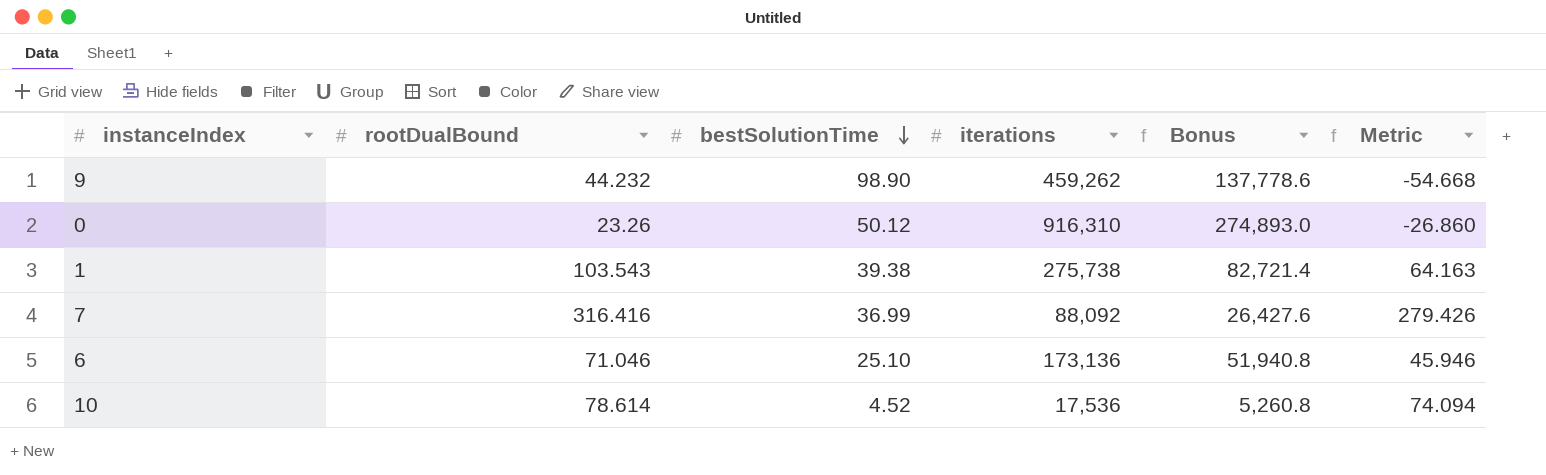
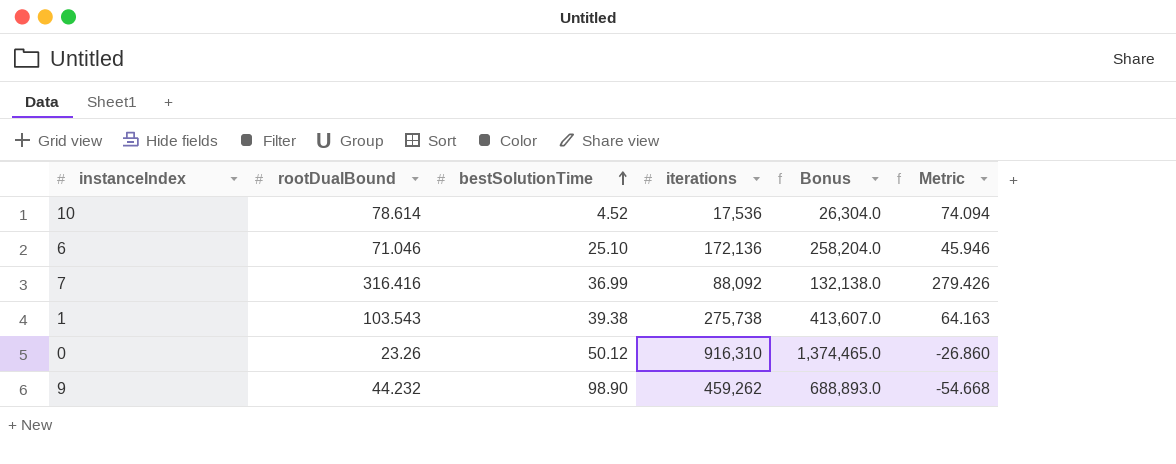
row order: bestSolutionTime descending -> bestSolutionTime ascending
column Bonus | formula: [iterations] * 0.3 -> [iterations] * 1.5
6 | iterations: 173,136 -> 172,136

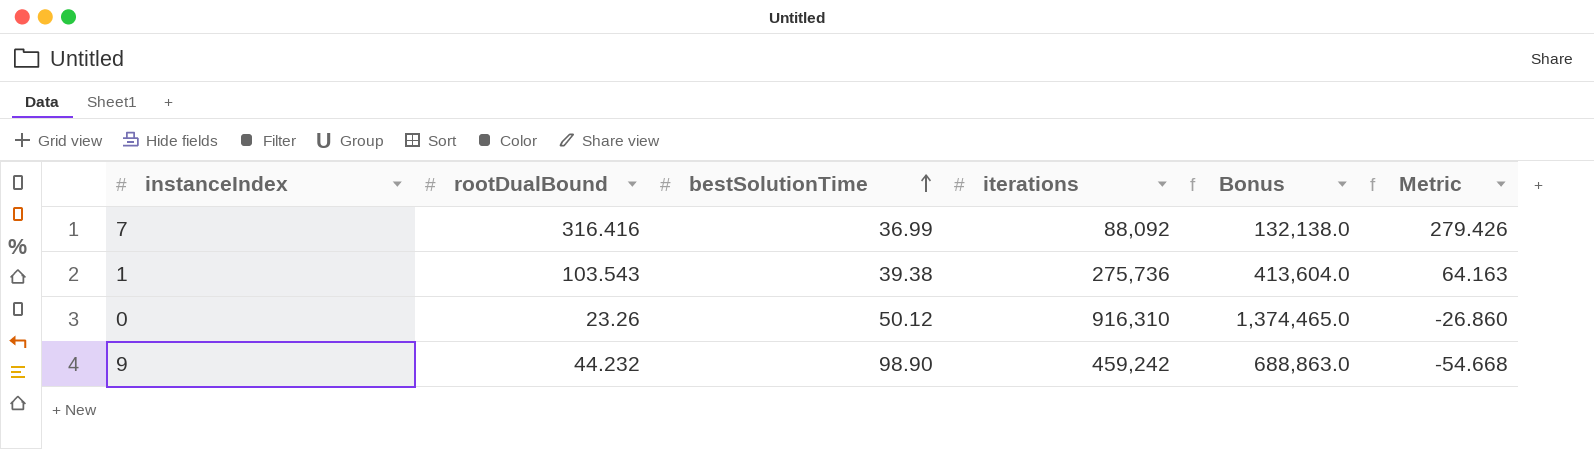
row 10: 78.614 | 4.52 | 17,536 | 26,304.0 | 74.094 -> none
row 6: 71.046 | 25.10 | 172,136 | 258,204.0 | 45.946 -> none
1 | iterations: 275,738 -> 275,736
1 | Bonus: 413,607.0 -> 413,604.0
9 | iterations: 459,262 -> 459,242
9 | Bonus: 688,893.0 -> 688,863.0

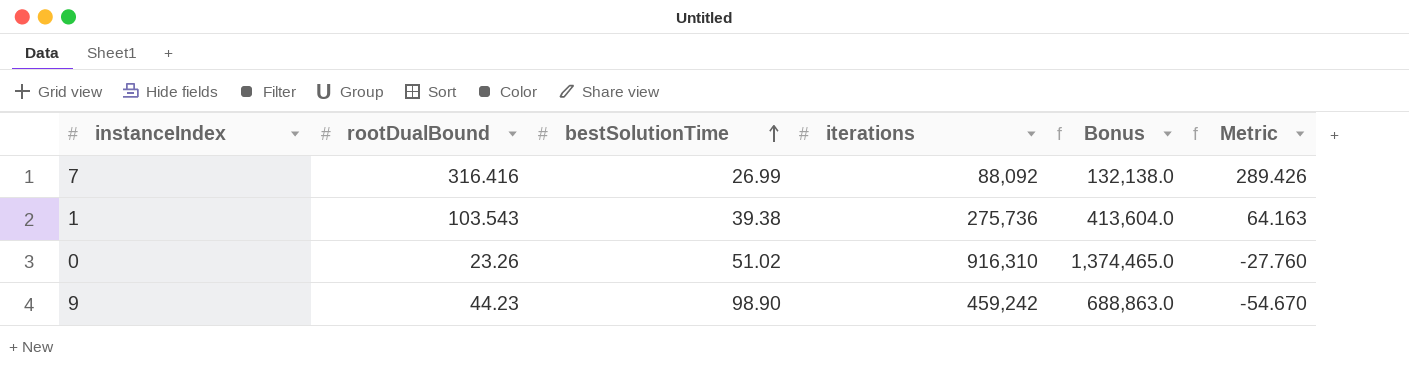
7 | bestSolutionTime: 36.99 -> 26.99
7 | Metric: 279.426 -> 289.426
0 | bestSolutionTime: 50.12 -> 51.02
0 | Metric: -26.860 -> -27.760
9 | rootDualBound: 44.232 -> 44.23
9 | Metric: -54.668 -> -54.670

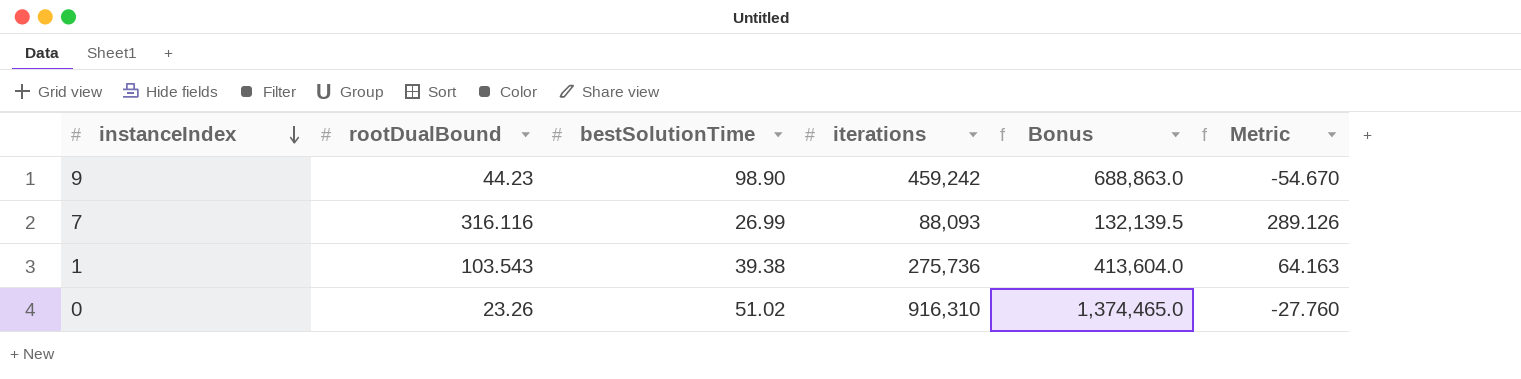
row order: bestSolutionTime ascending -> instanceIndex descending
7 | rootDualBound: 316.416 -> 316.116
7 | iterations: 88,092 -> 88,093
7 | Bonus: 132,138.0 -> 132,139.5
7 | Metric: 289.426 -> 289.126

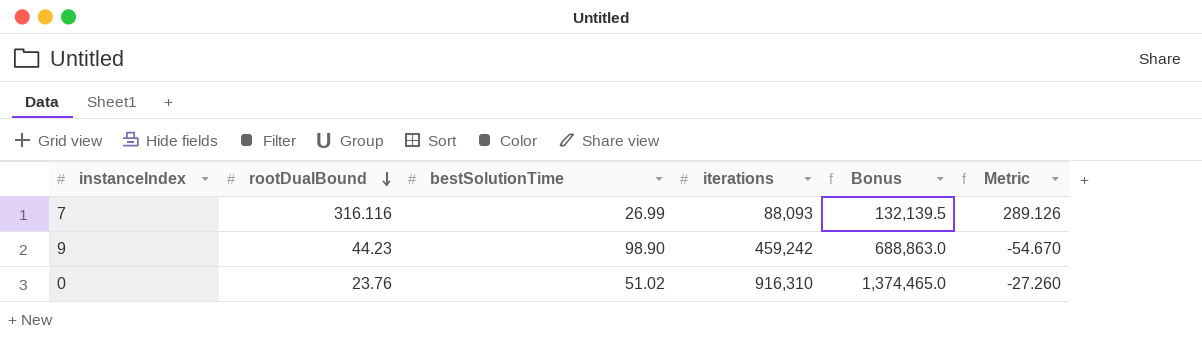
row order: instanceIndex descending -> rootDualBound descending
row 1: 103.543 | 39.38 | 275,736 | 413,604.0 | 64.163 -> none
0 | rootDualBound: 23.26 -> 23.76
0 | Metric: -27.760 -> -27.260

